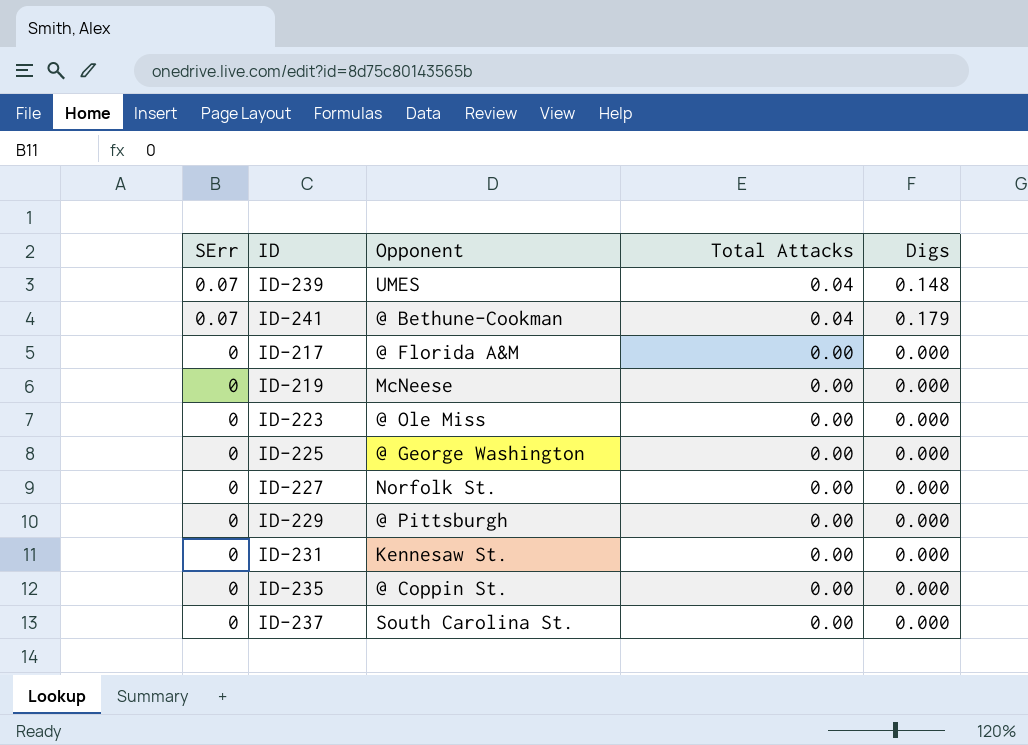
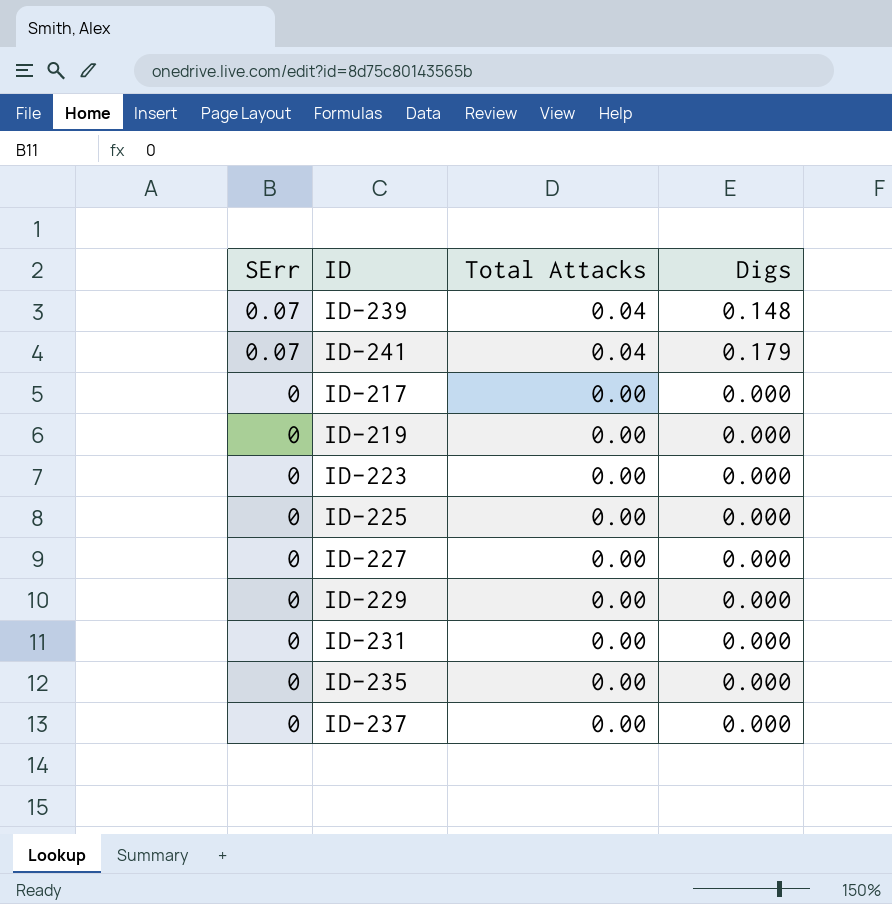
column Opponent | position: 3 -> none

